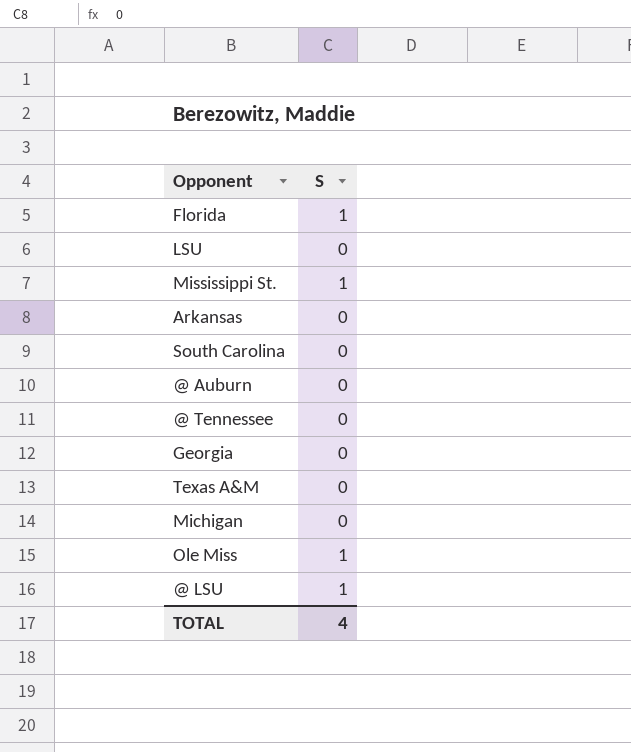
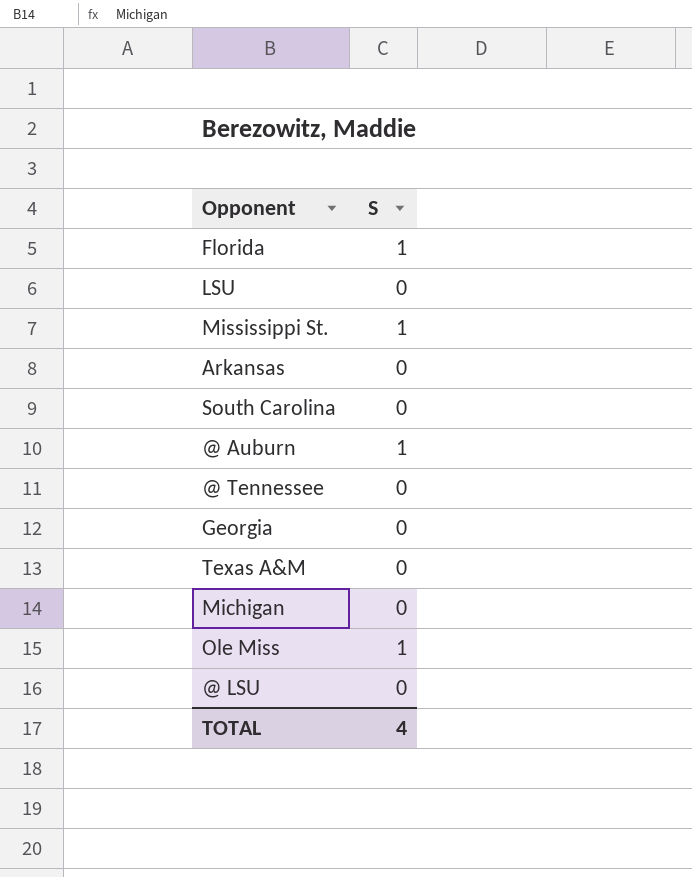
@ Auburn | S: 0 -> 1
@ LSU | S: 1 -> 0

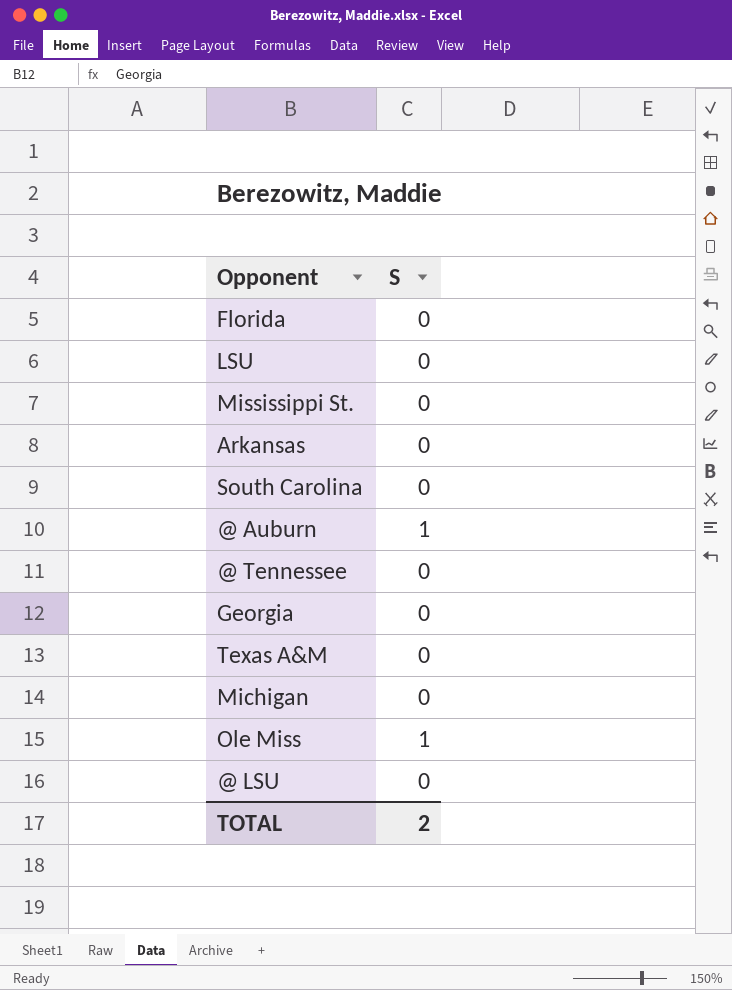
Florida | S: 1 -> 0
Mississippi St. | S: 1 -> 0
TOTAL | S: 4 -> 2

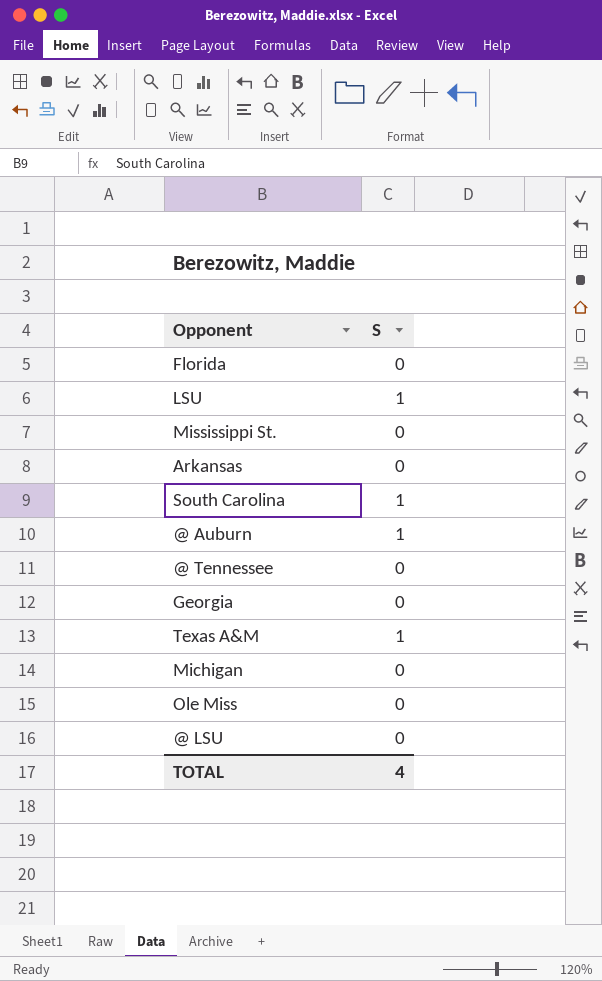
LSU | S: 0 -> 1
South Carolina | S: 0 -> 1
Texas A&M | S: 0 -> 1
Ole Miss | S: 1 -> 0
TOTAL | S: 2 -> 4

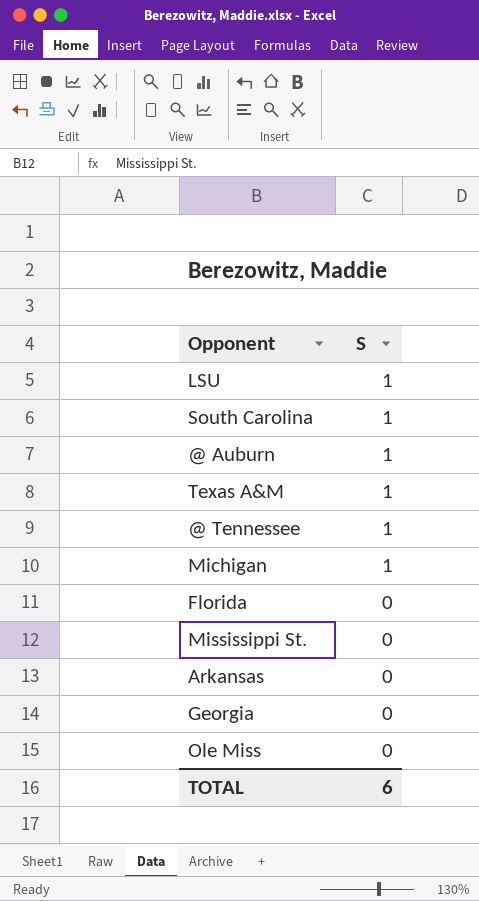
row order: none -> S descending
row @ LSU: 0 -> none
@ Tennessee | S: 0 -> 1
Michigan | S: 0 -> 1
TOTAL | S: 4 -> 6

